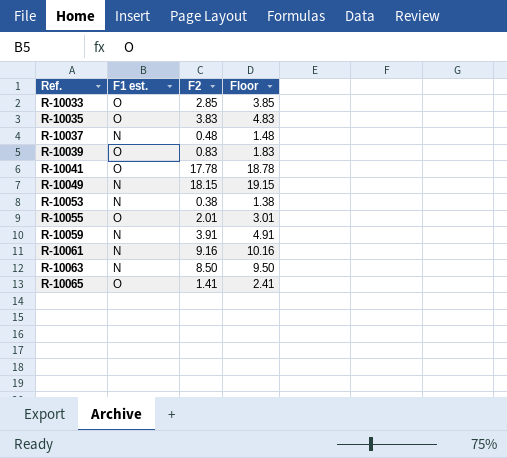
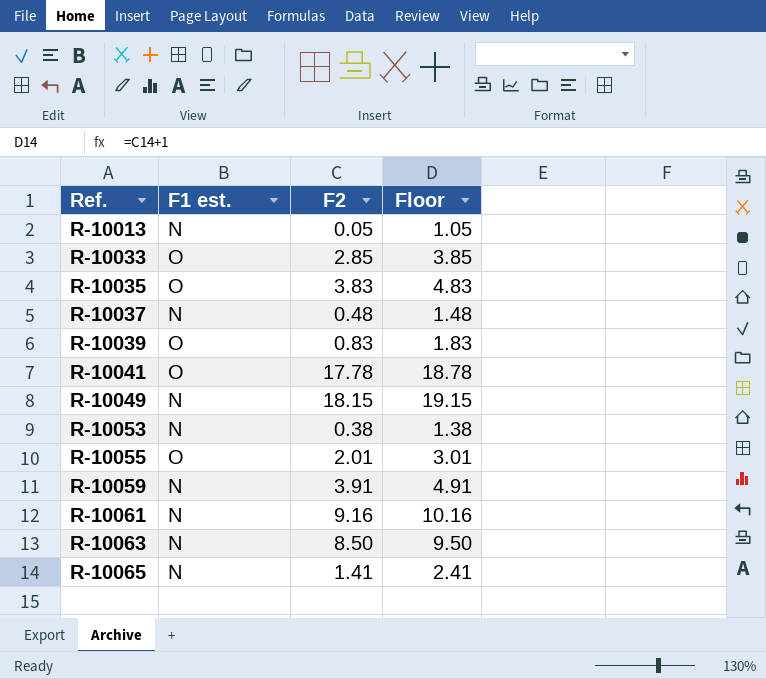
row R-10013: none -> N | 0.05 | 1.05
R-10065 | F1 est.: O -> N

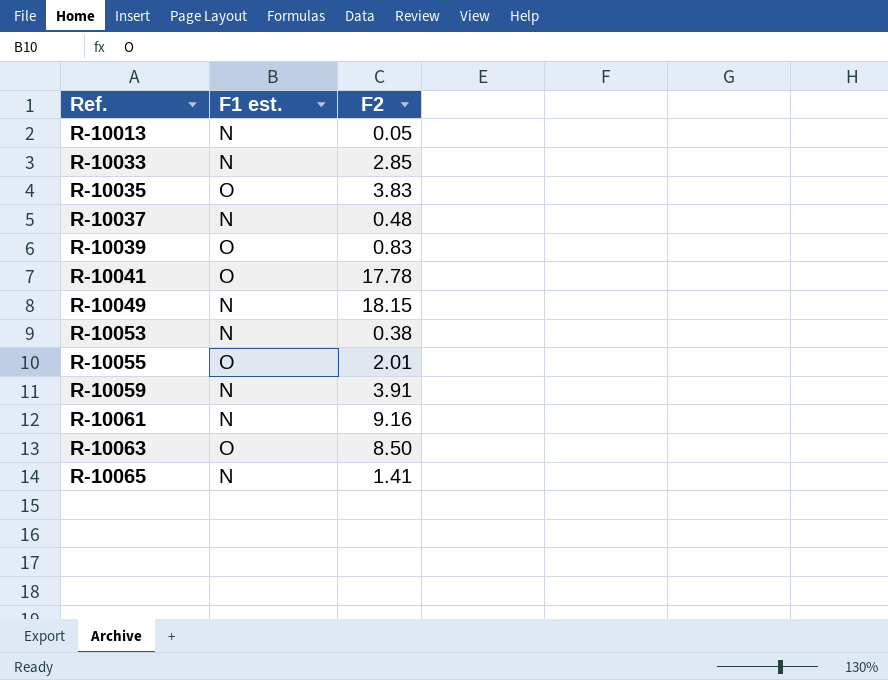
column Floor | formula: [F2] + 1 -> none
R-10033 | F1 est.: O -> N
R-10063 | F1 est.: N -> O

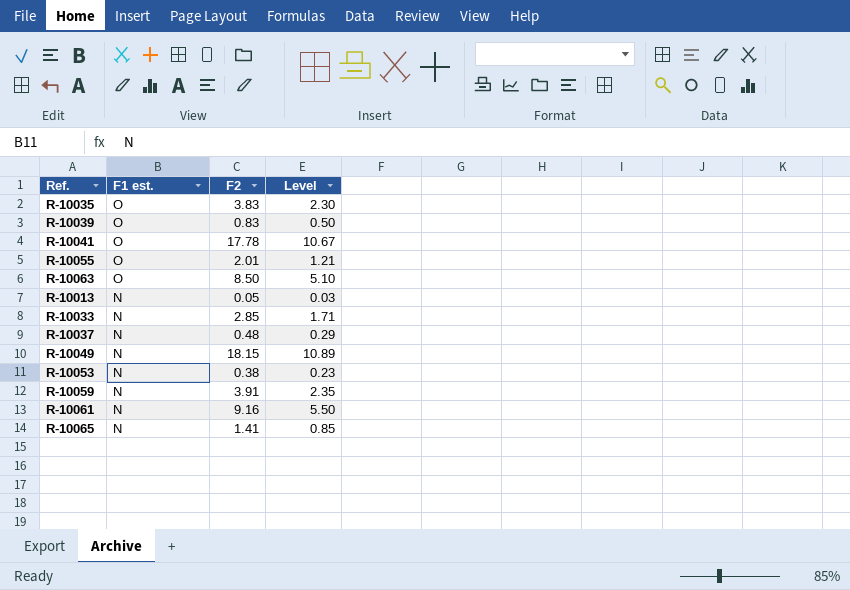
row order: Ref. ascending -> F1 est. descending
column Level | formula: none -> [F2] * 0.6

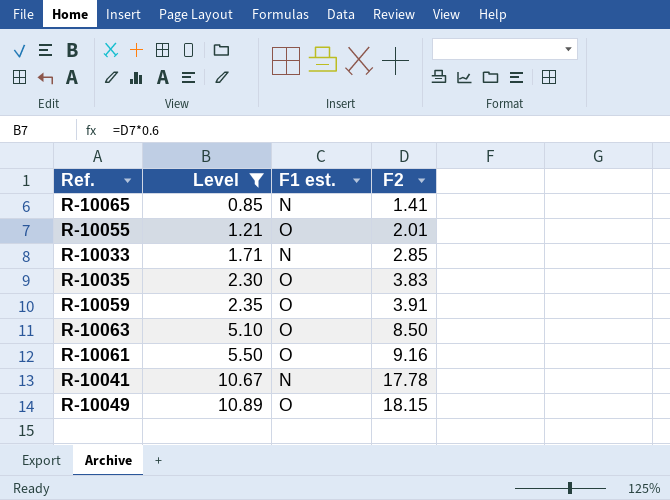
filter: none -> Level >= 0.85
row order: F1 est. descending -> Level ascending
column Level | position: 4 -> 2
R-10059 | F1 est.: N -> O
R-10061 | F1 est.: N -> O
R-10041 | F1 est.: O -> N
R-10049 | F1 est.: N -> O

